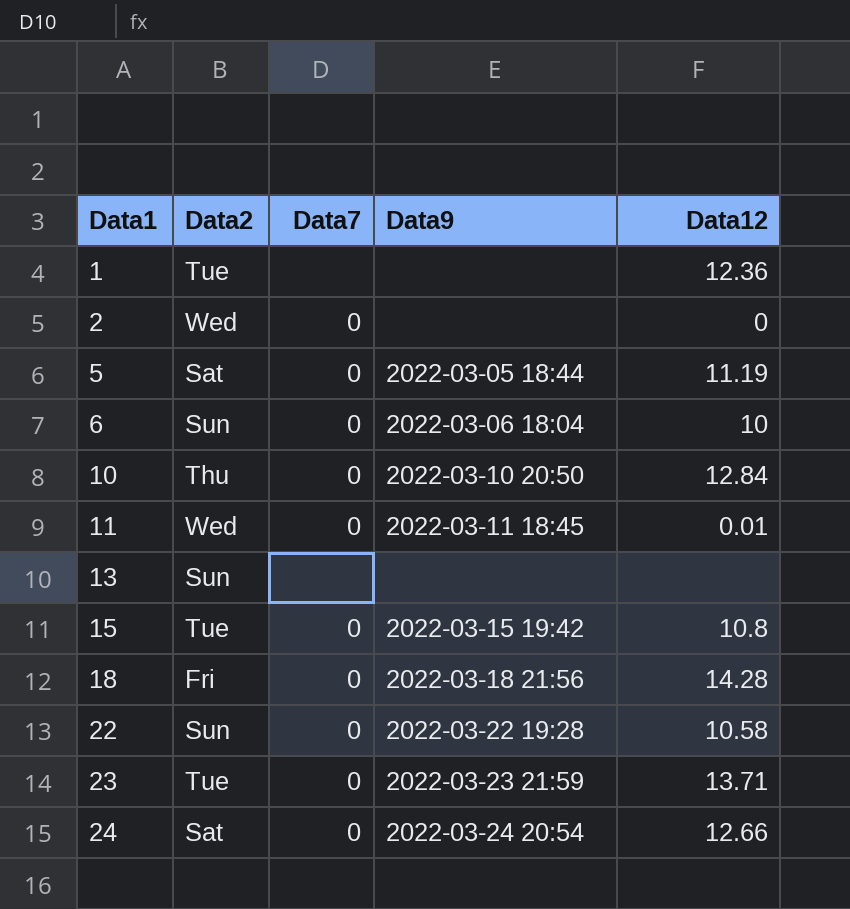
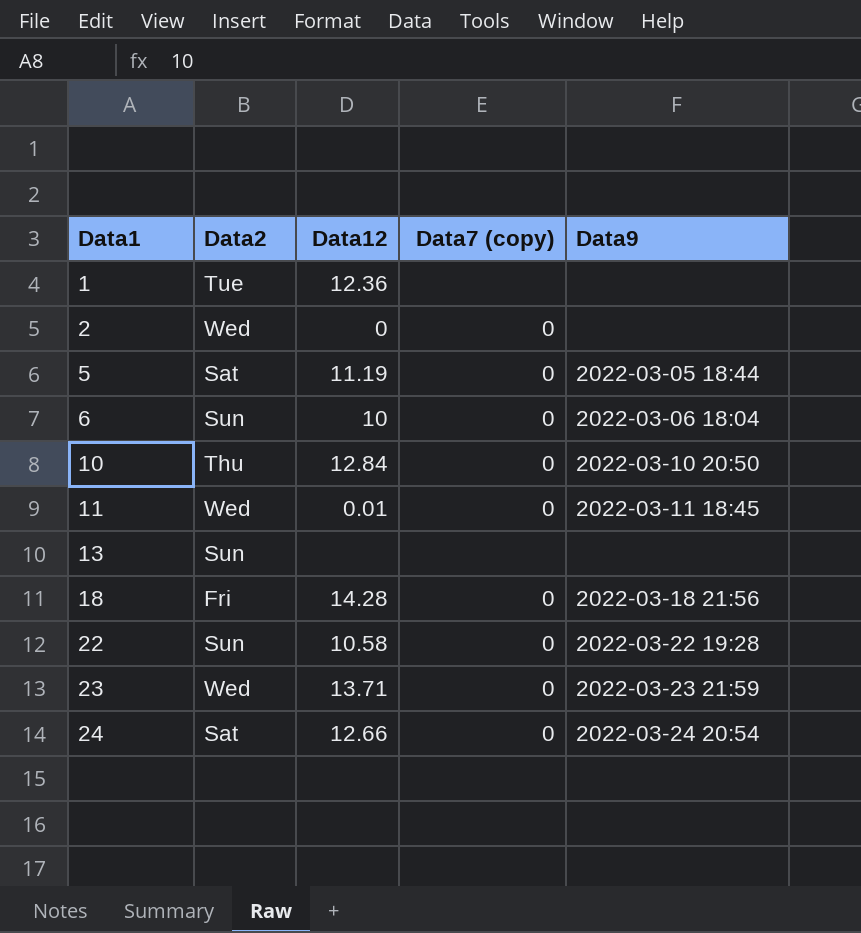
column Data12 | position: 5 -> 3
column name: Data7 -> Data7 (copy)
row 15: Tue | 0 | 2022-03-15 19:42 | 10.8 -> none
23 | Data2: Tue -> Wed

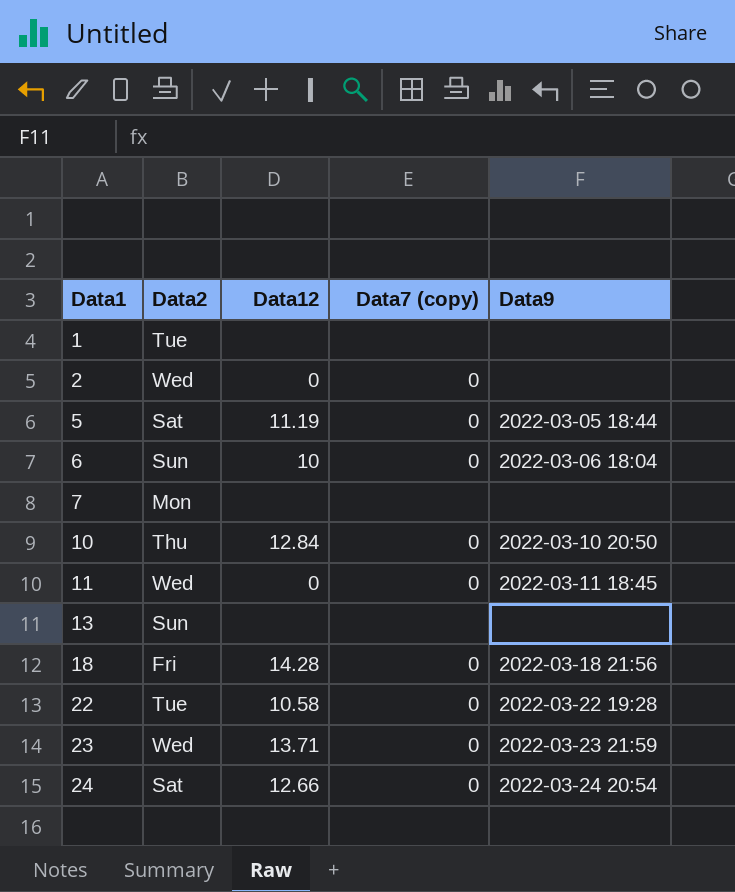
1 | Data12: 12.36 -> none
row 7: none -> Mon | none | none | none
11 | Data12: 0.01 -> 0
22 | Data2: Sun -> Tue

